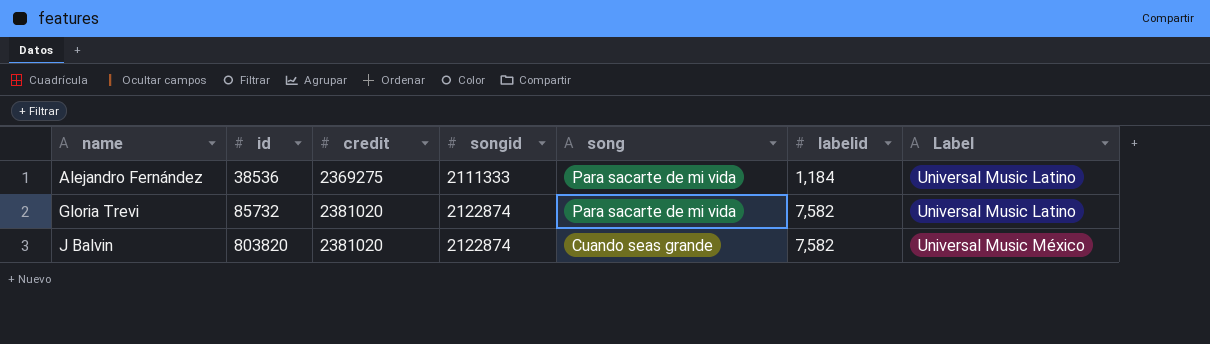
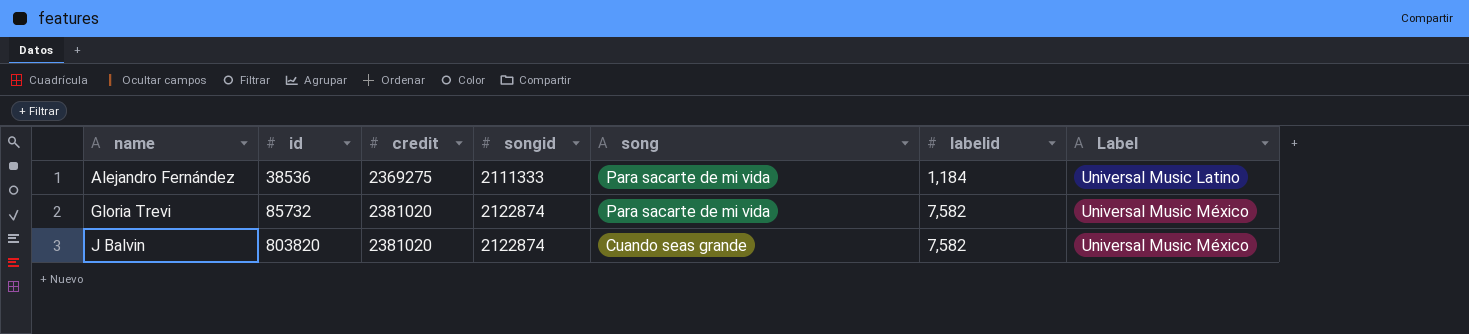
Gloria Trevi | Label: Universal Music Latino -> Universal Music México

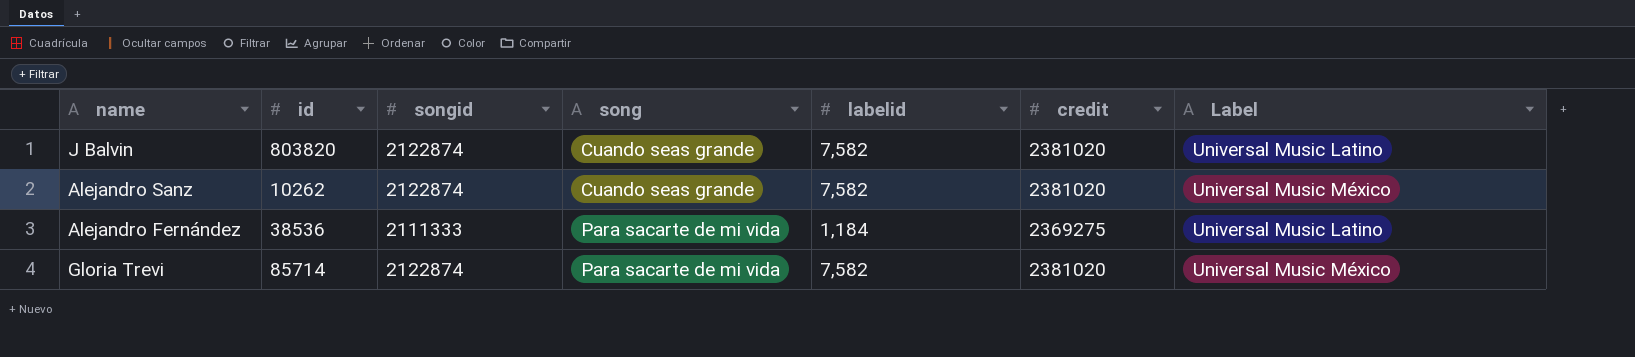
row order: name ascending -> song ascending
column credit | position: 3 -> 6
J Balvin | Label: Universal Music México -> Universal Music Latino
row Alejandro Sanz: none -> 10262 | 2122874 | Cuando seas grande | 7,582 | 2381020 | Universal Music México
Gloria Trevi | id: 85732 -> 85714

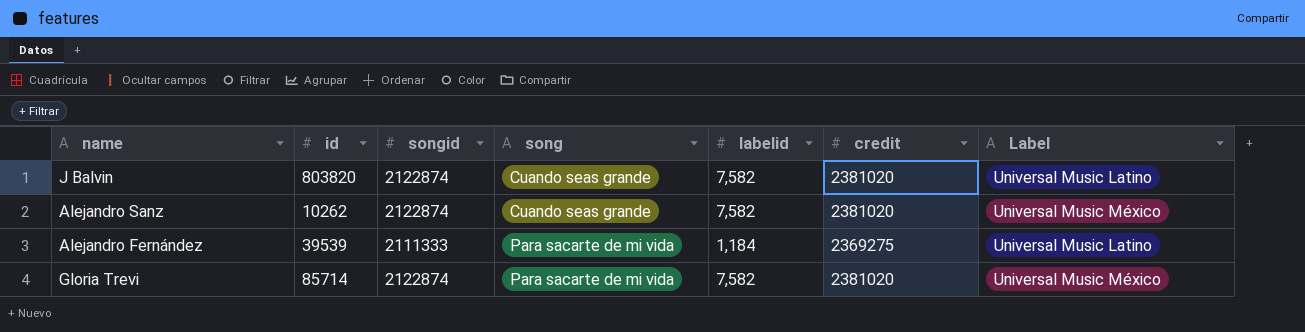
Alejandro Fernández | id: 38536 -> 39539

